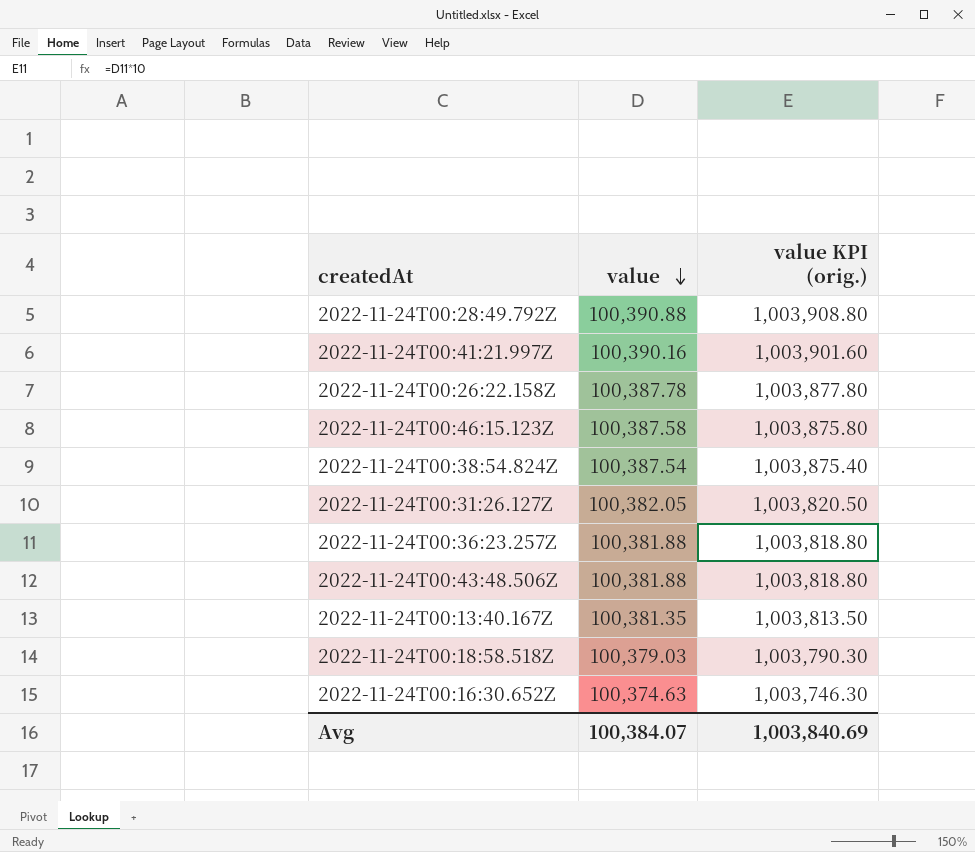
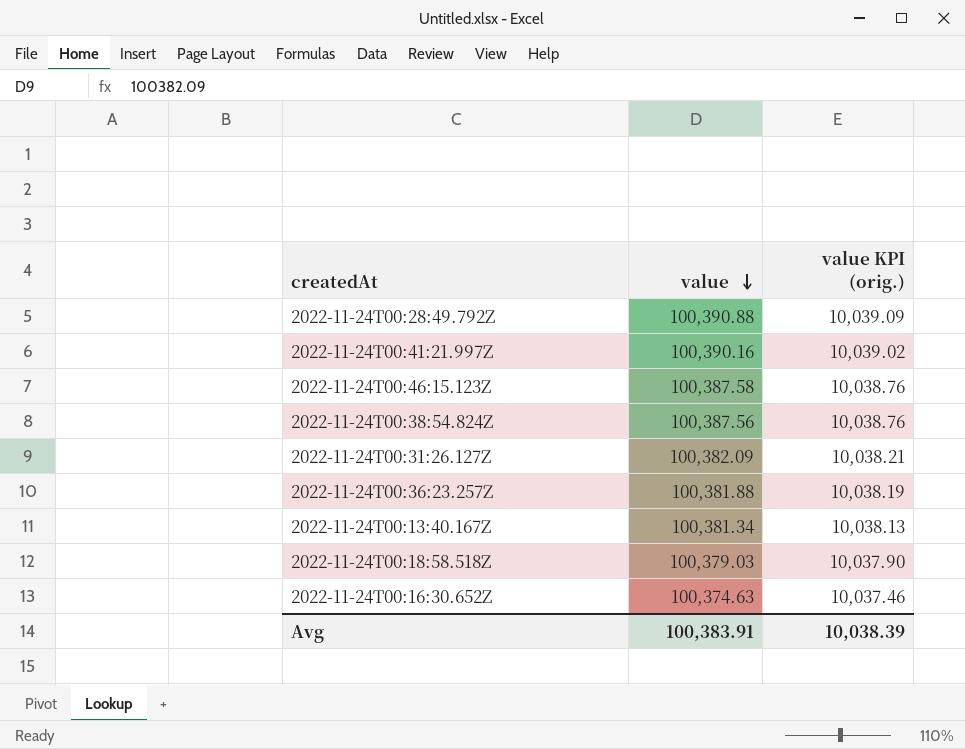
column value KPI (orig.) | formula: [value] * 10 -> [value] * 0.1
row 2022-11-24T00:26:22.158Z: 100,387.78 | 1,003,877.80 -> none
row 2022-11-24T00:43:48.506Z: 100,381.88 | 1,003,818.80 -> none
2022-11-24T00:38:54.824Z | value: 100,387.54 -> 100,387.56
2022-11-24T00:31:26.127Z | value: 100,382.05 -> 100,382.09
2022-11-24T00:13:40.167Z | value: 100,381.35 -> 100,381.34
Avg | value: 100,384.07 -> 100,383.91
Avg | value KPI (orig.): 1,003,840.69 -> 10,038.39

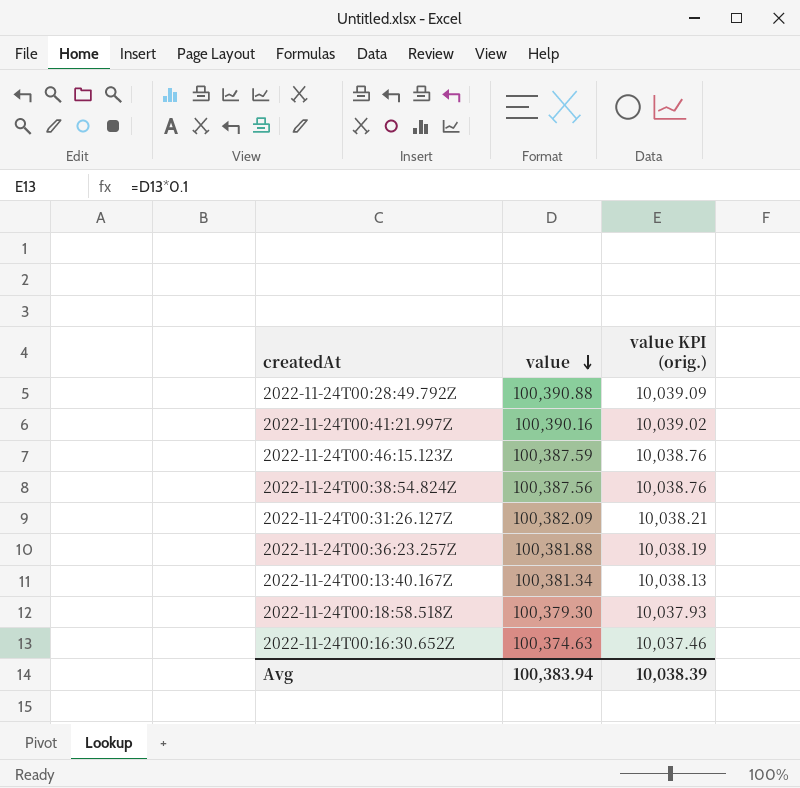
2022-11-24T00:46:15.123Z | value: 100,387.58 -> 100,387.59
2022-11-24T00:18:58.518Z | value: 100,379.03 -> 100,379.30
2022-11-24T00:18:58.518Z | value KPI (orig.): 10,037.90 -> 10,037.93
Avg | value: 100,383.91 -> 100,383.94

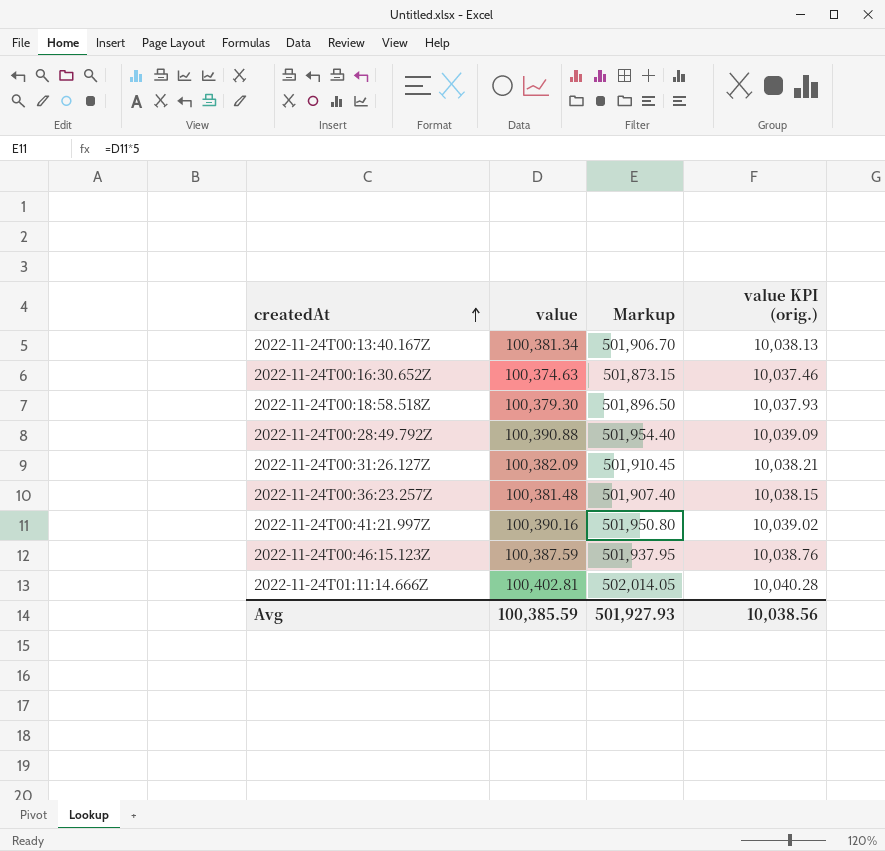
row order: value descending -> createdAt ascending
column Markup | formula: none -> [value] * 5
row 2022-11-24T00:38:54.824Z: 100,387.56 | 10,038.76 -> none
2022-11-24T00:36:23.257Z | value: 100,381.88 -> 100,381.48
2022-11-24T00:36:23.257Z | value KPI (orig.): 10,038.19 -> 10,038.15
row 2022-11-24T01:11:14.666Z: none -> 100,402.81 | 502,014.05 | 10,040.28
Avg | value: 100,383.94 -> 100,385.59
Avg | value KPI (orig.): 10,038.39 -> 10,038.56

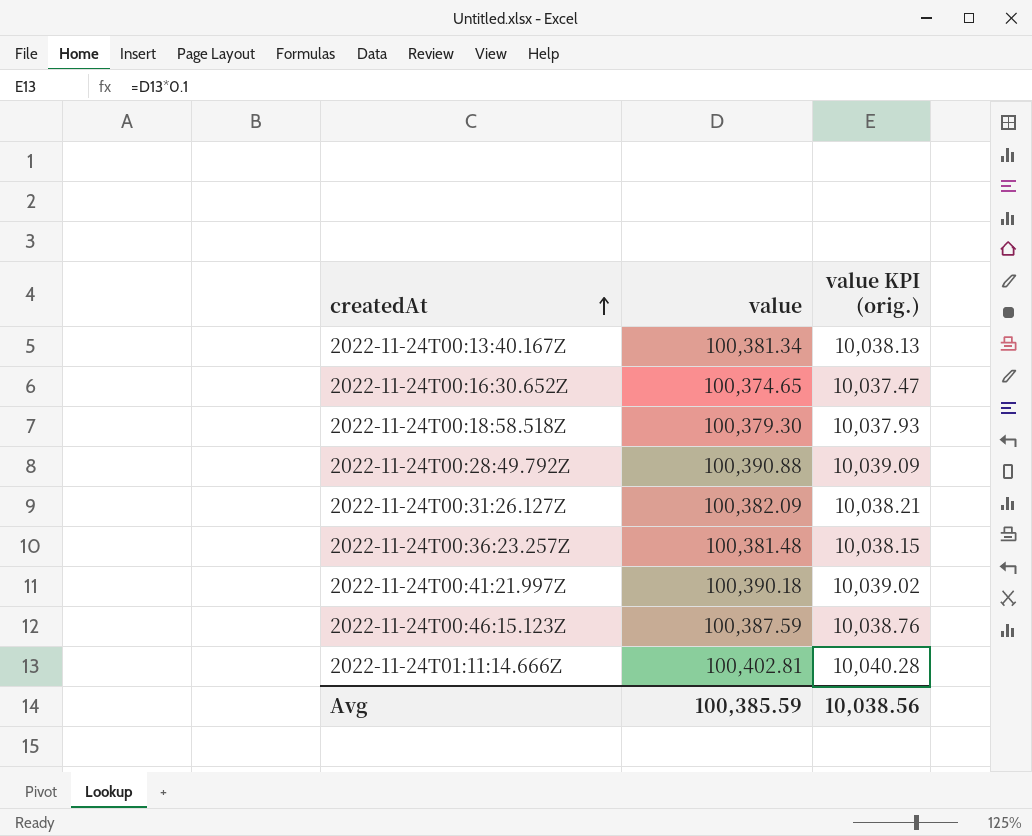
column Markup | formula: [value] * 5 -> none
2022-11-24T00:16:30.652Z | value: 100,374.63 -> 100,374.65
2022-11-24T00:16:30.652Z | value KPI (orig.): 10,037.46 -> 10,037.47
2022-11-24T00:41:21.997Z | value: 100,390.16 -> 100,390.18

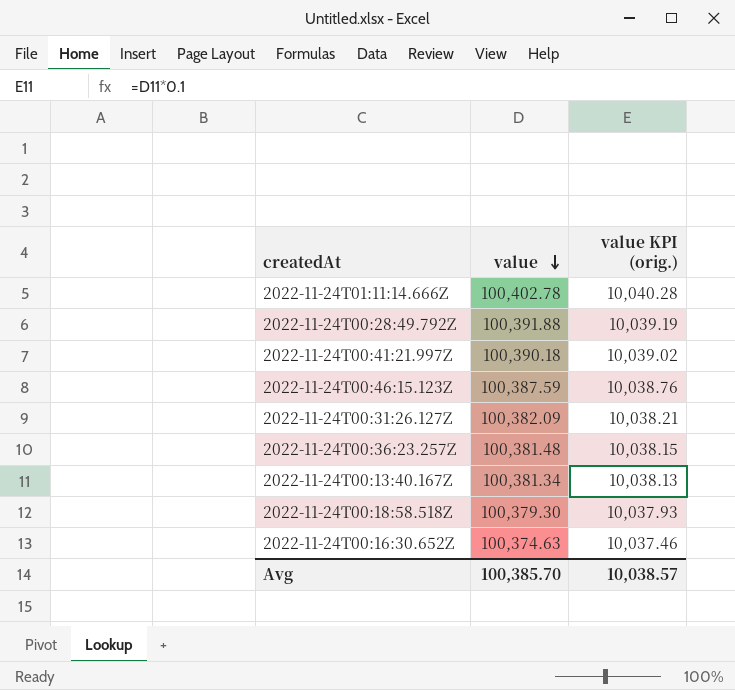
row order: createdAt ascending -> value descending
2022-11-24T01:11:14.666Z | value: 100,402.81 -> 100,402.78
2022-11-24T00:28:49.792Z | value: 100,390.88 -> 100,391.88
2022-11-24T00:28:49.792Z | value KPI (orig.): 10,039.09 -> 10,039.19
2022-11-24T00:16:30.652Z | value: 100,374.65 -> 100,374.63
2022-11-24T00:16:30.652Z | value KPI (orig.): 10,037.47 -> 10,037.46
Avg | value: 100,385.59 -> 100,385.70
Avg | value KPI (orig.): 10,038.56 -> 10,038.57

